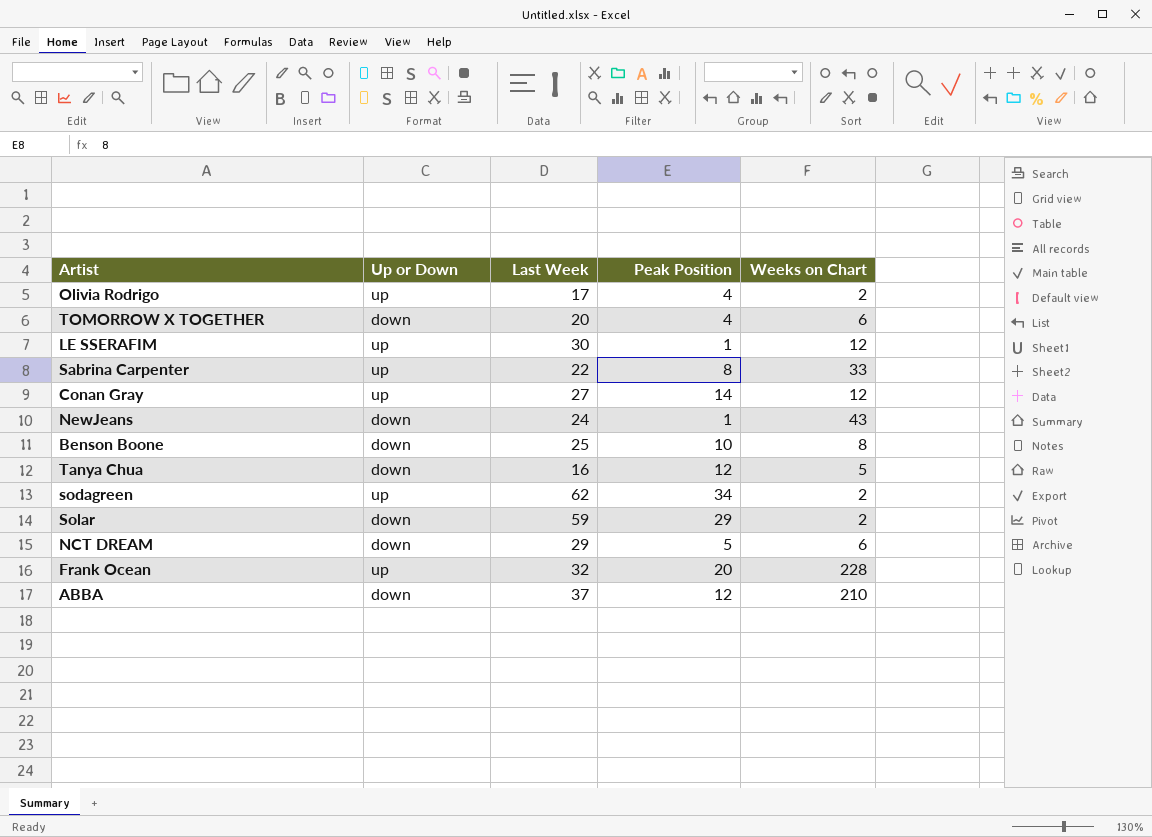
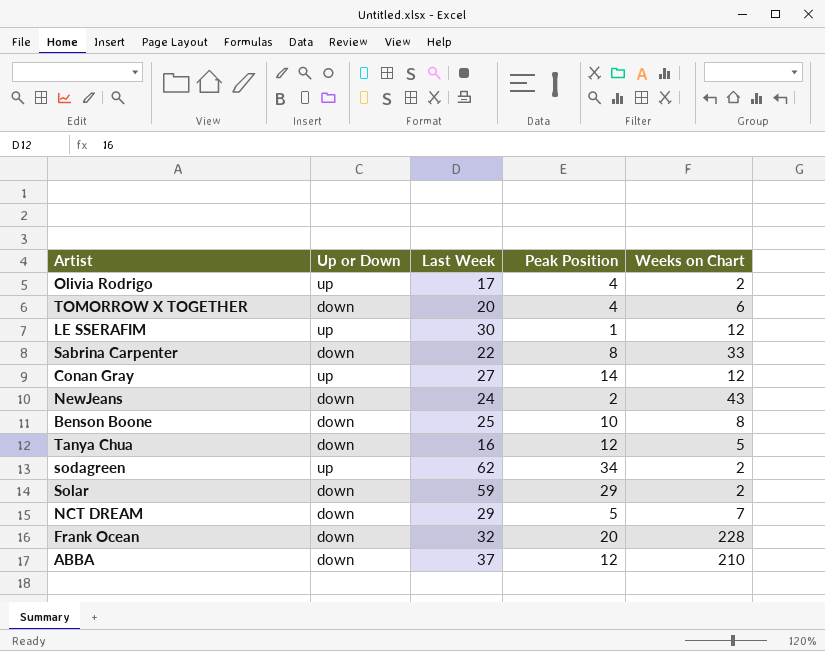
Sabrina Carpenter | Up or Down: up -> down
NewJeans | Peak Position: 1 -> 2
NCT DREAM | Weeks on Chart: 6 -> 7
Frank Ocean | Up or Down: up -> down

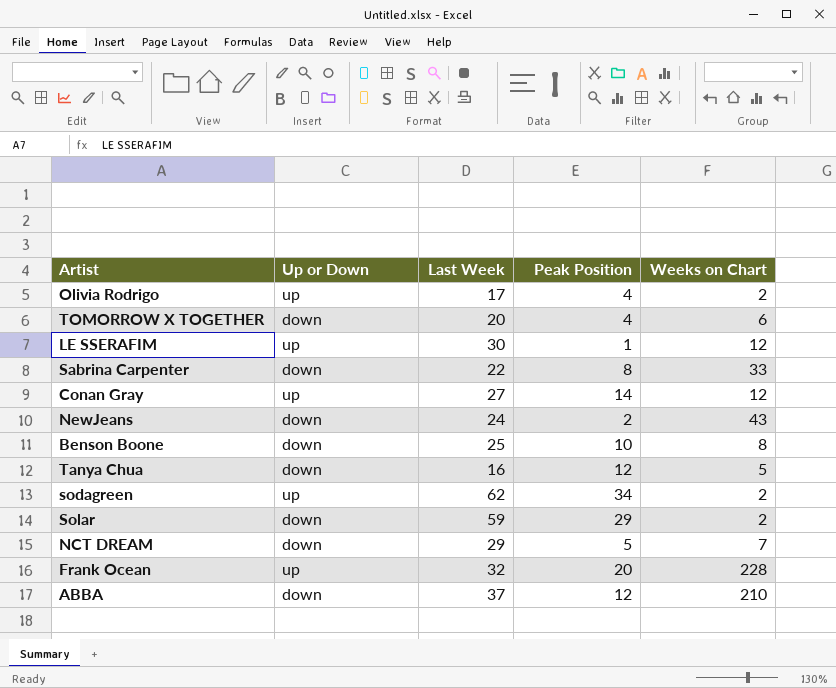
Frank Ocean | Up or Down: down -> up

